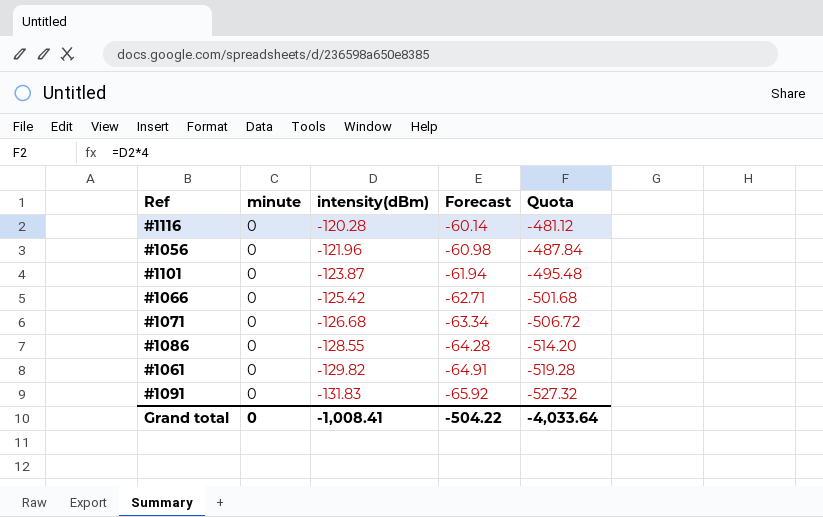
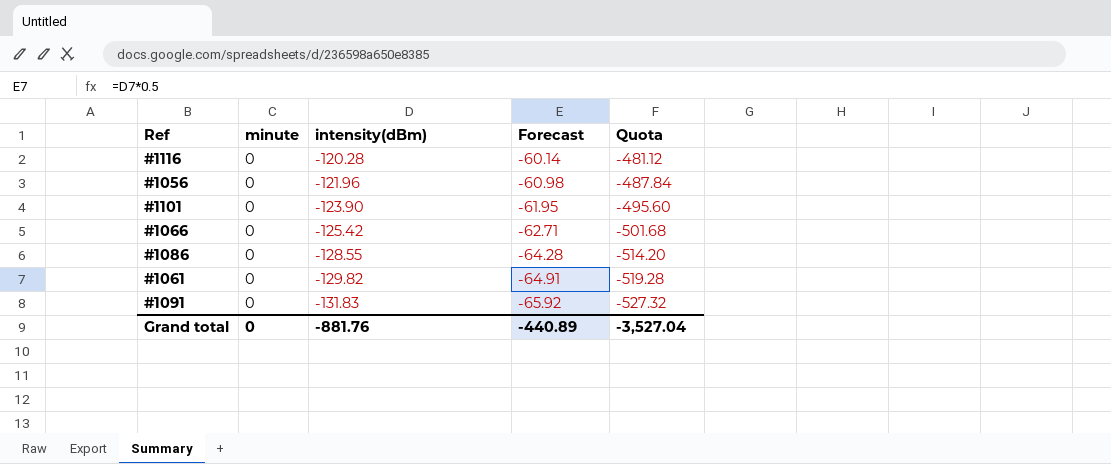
row #1071: 0 | -126.68 | -63.34 | -506.72 -> none
#1101 | intensity(dBm): -123.87 -> -123.90
#1101 | Forecast: -61.94 -> -61.95
#1101 | Quota: -495.48 -> -495.60
Grand total | intensity(dBm): -1,008.41 -> -881.76
Grand total | Forecast: -504.22 -> -440.89
Grand total | Quota: -4,033.64 -> -3,527.04

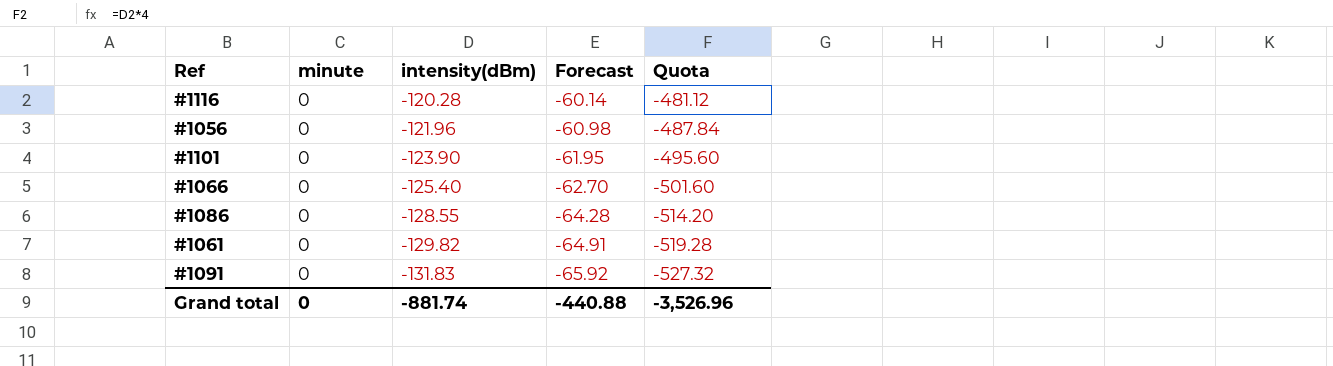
#1066 | intensity(dBm): -125.42 -> -125.40
#1066 | Forecast: -62.71 -> -62.70
#1066 | Quota: -501.68 -> -501.60
Grand total | intensity(dBm): -881.76 -> -881.74
Grand total | Forecast: -440.89 -> -440.88
Grand total | Quota: -3,527.04 -> -3,526.96

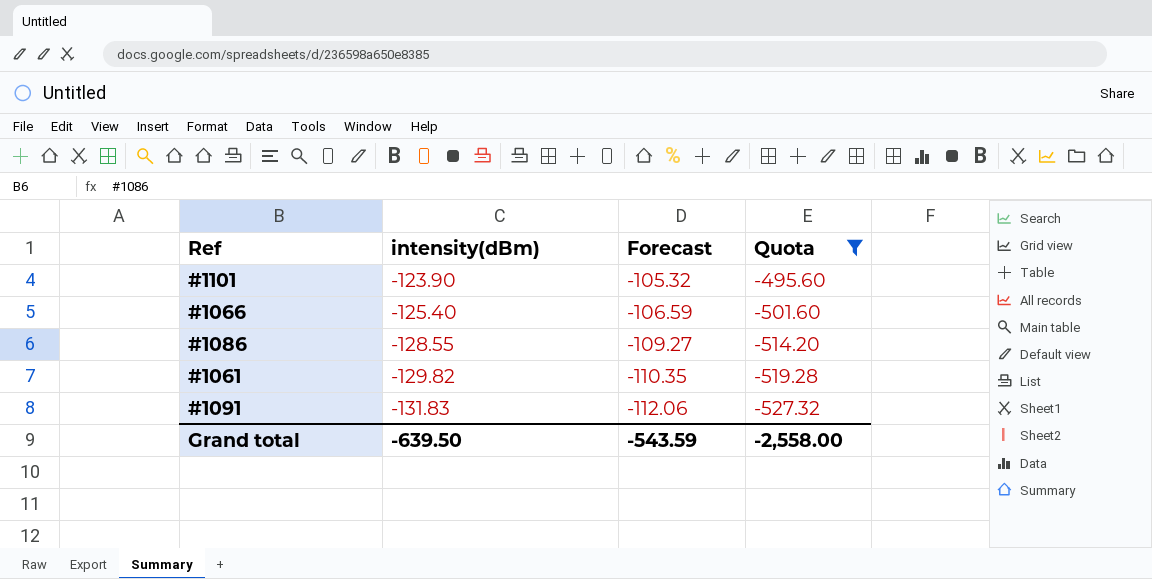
filter: none -> Quota <= -495.60
column minute | position: 2 -> none
column Forecast | formula: [intensity(dBm)] * 0.5 -> [intensity(dBm)] * 0.85
Grand total | intensity(dBm): -881.74 -> -639.50
Grand total | Forecast: -440.88 -> -543.59
Grand total | Quota: -3,526.96 -> -2,558.00

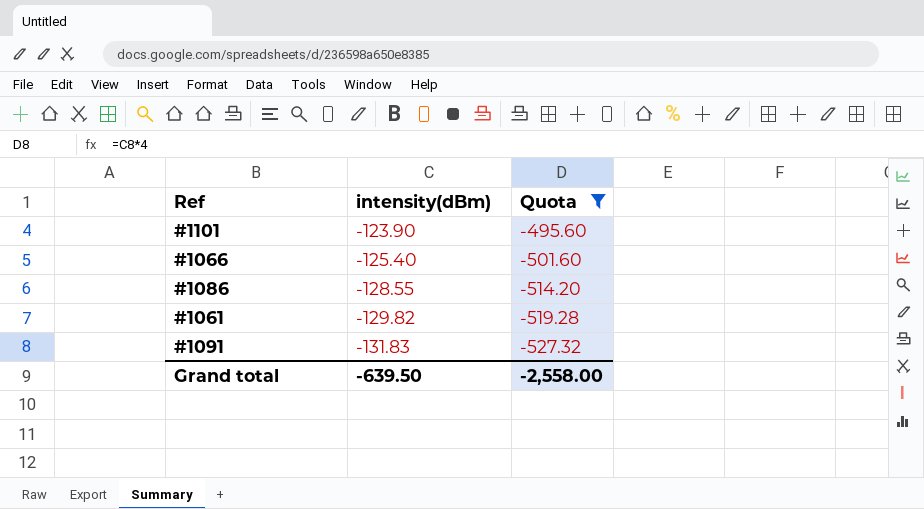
column Forecast | formula: [intensity(dBm)] * 0.85 -> none

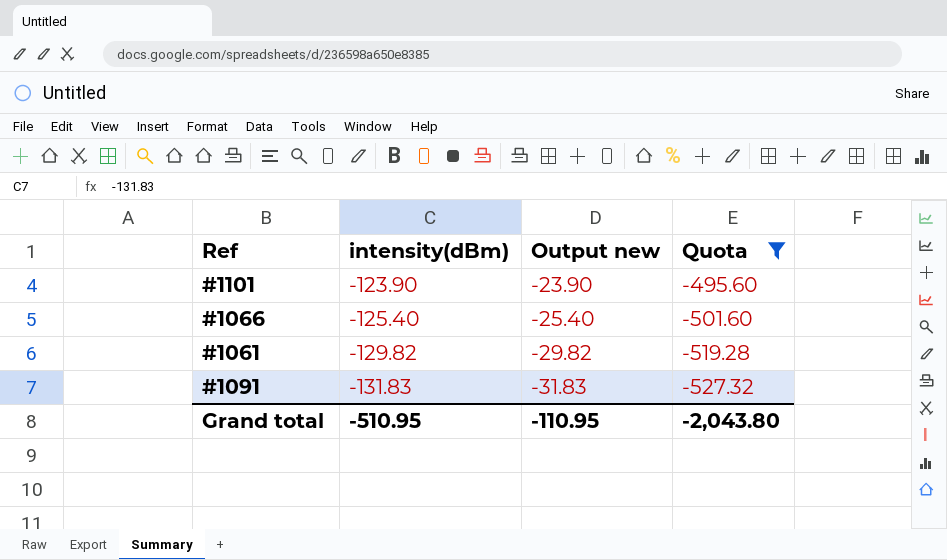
column Output new | formula: none -> [intensity(dBm)] + 100
row #1086: -128.55 | -514.20 -> none
Grand total | intensity(dBm): -639.50 -> -510.95
Grand total | Quota: -2,558.00 -> -2,043.80

